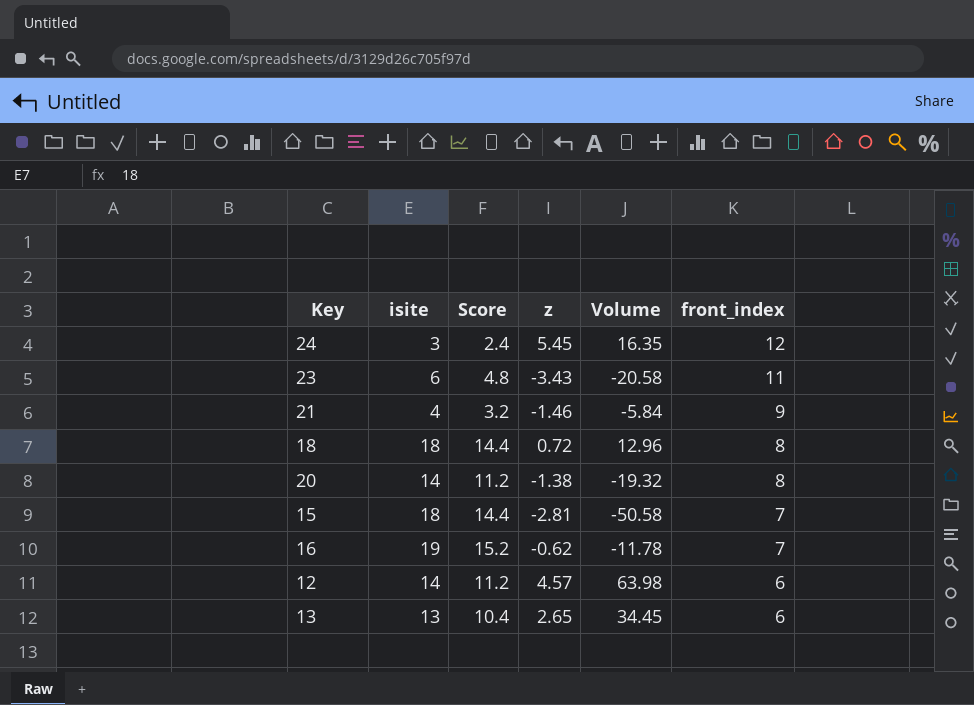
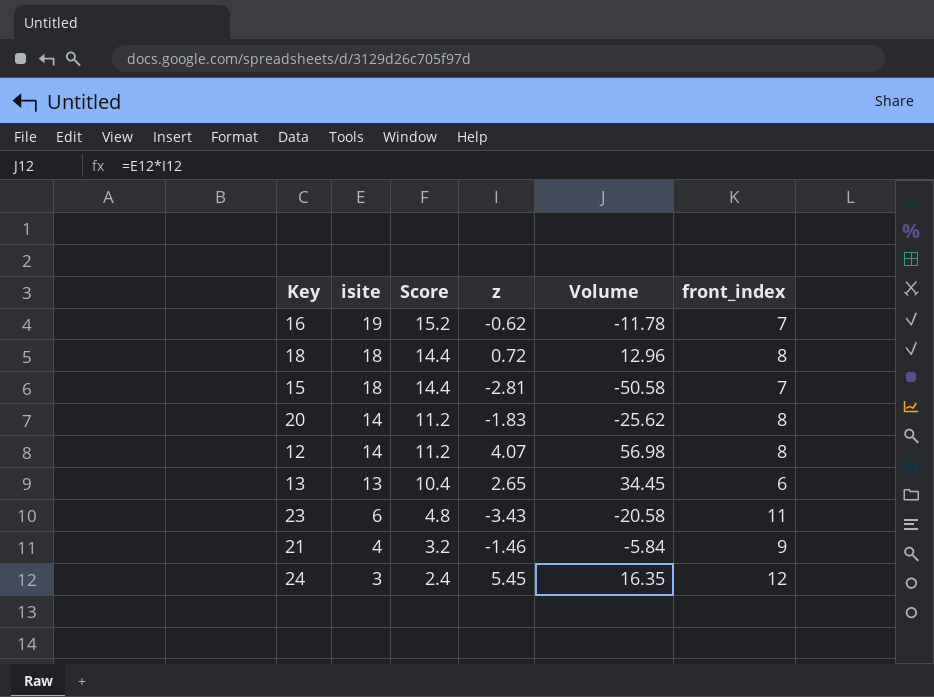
row order: front_index descending -> isite descending
20 | z: -1.38 -> -1.83
20 | Volume: -19.32 -> -25.62
12 | z: 4.57 -> 4.07
12 | Volume: 63.98 -> 56.98
12 | front_index: 6 -> 8

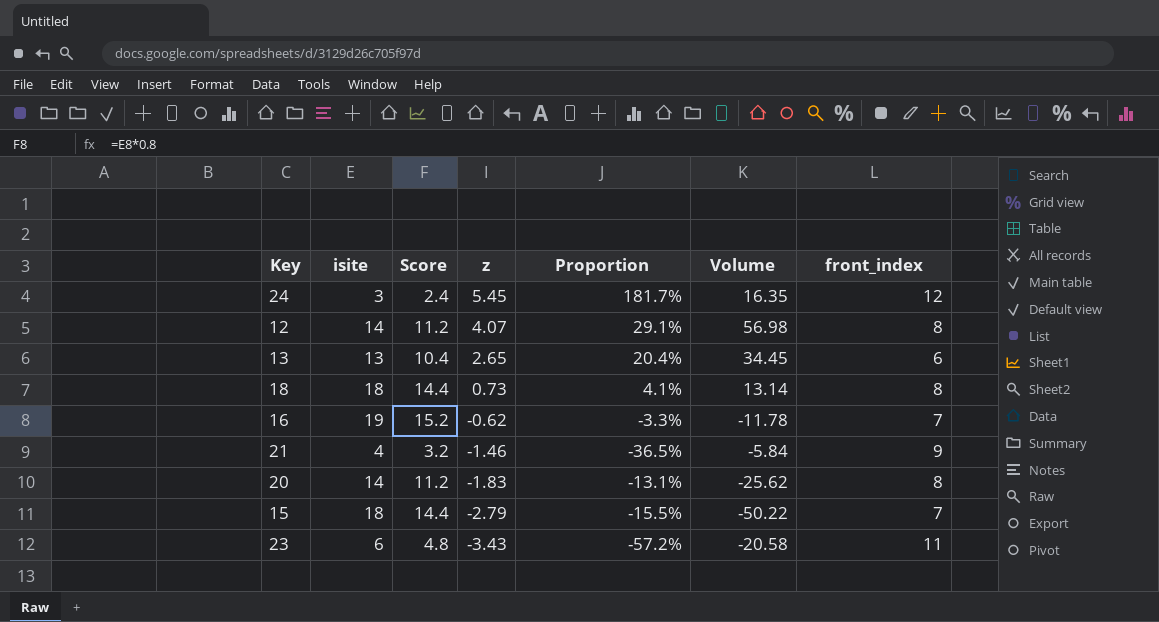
row order: isite descending -> z descending
column Proportion | formula: none -> [z] / [isite]
18 | z: 0.72 -> 0.73
18 | Volume: 12.96 -> 13.14
15 | z: -2.81 -> -2.79
15 | Volume: -50.58 -> -50.22

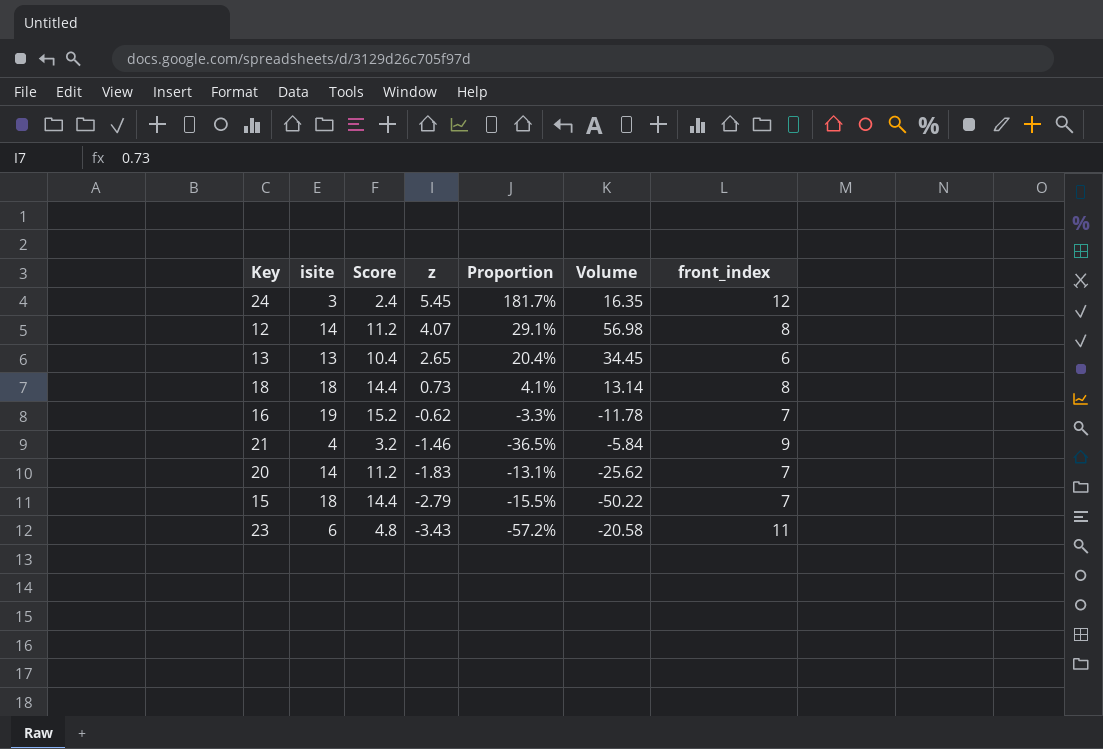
20 | front_index: 8 -> 7

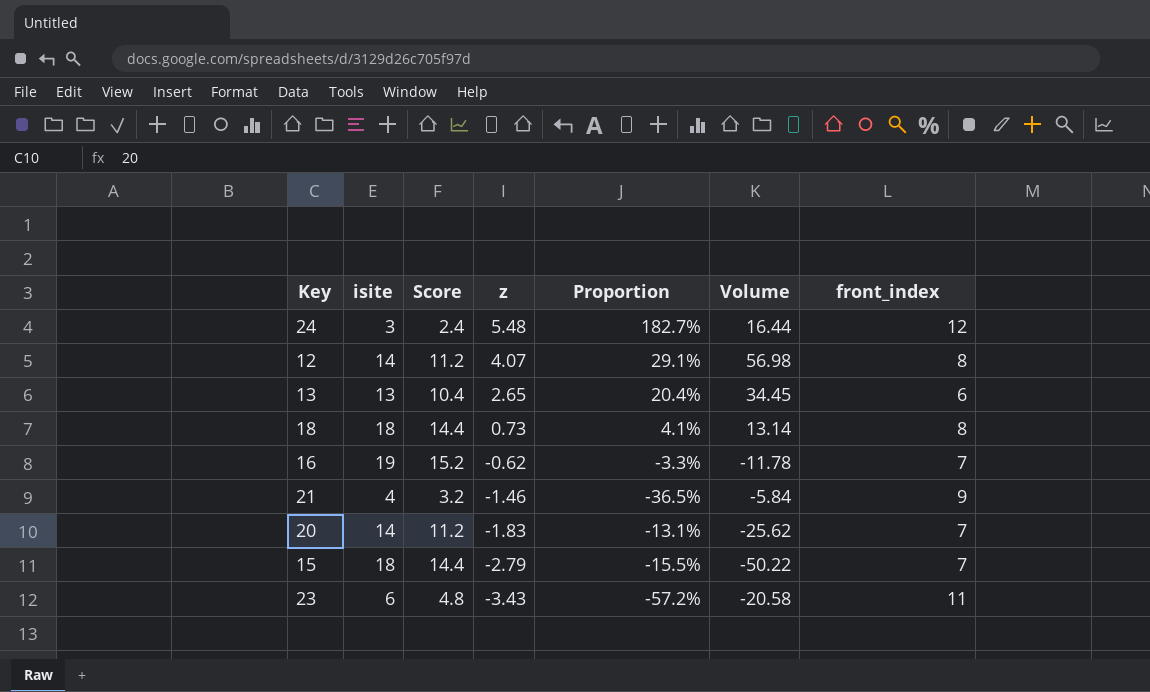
24 | z: 5.45 -> 5.48
24 | Proportion: 181.7% -> 182.7%
24 | Volume: 16.35 -> 16.44

